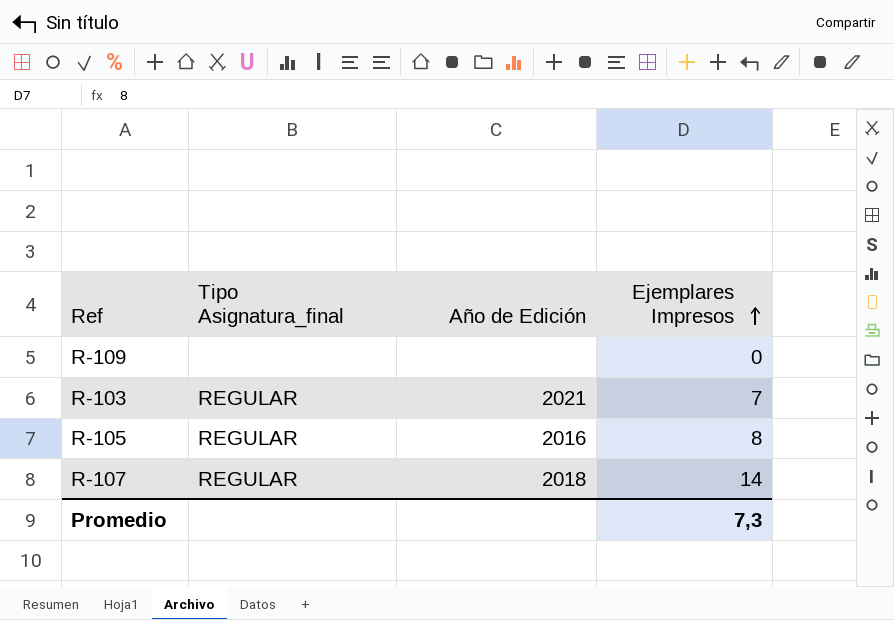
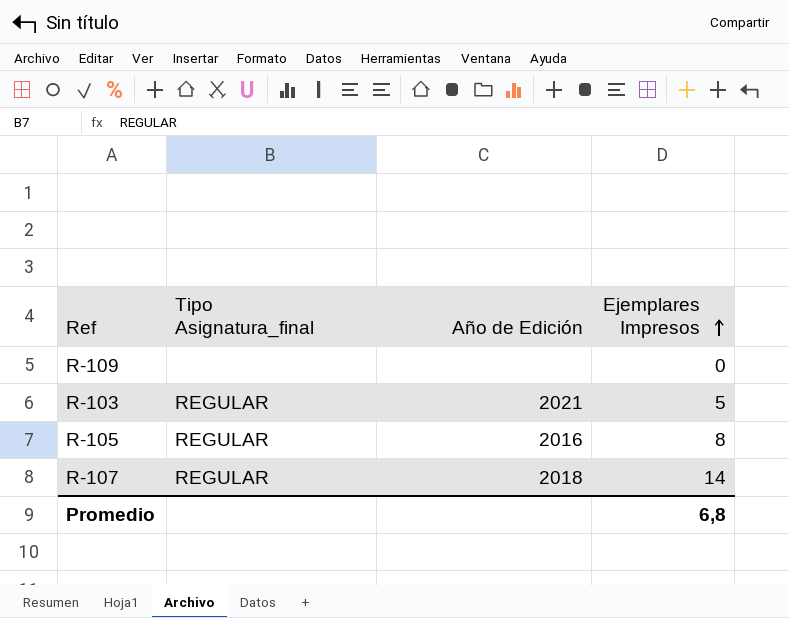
R-103 | Ejemplares Impresos: 7 -> 5
Promedio | Ejemplares Impresos: 7,3 -> 6,8

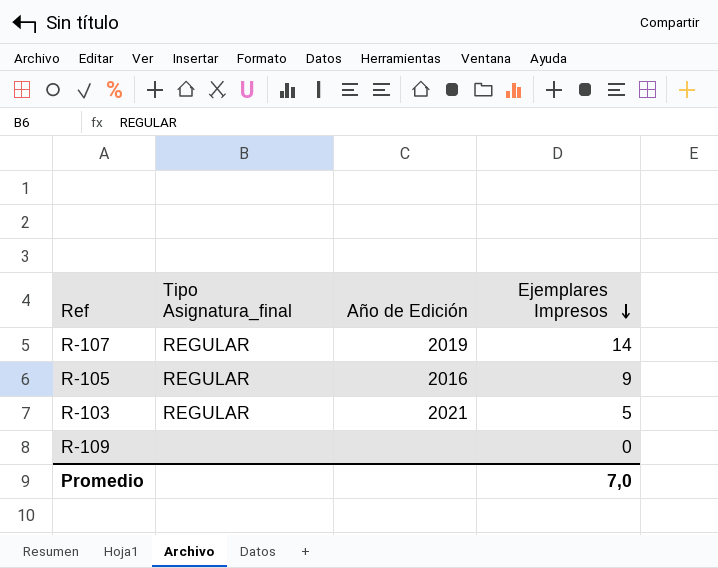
row order: Ejemplares Impresos ascending -> Ejemplares Impresos descending
R-107 | Año de Edición: 2018 -> 2019
R-105 | Ejemplares Impresos: 8 -> 9
Promedio | Ejemplares Impresos: 6,8 -> 7,0

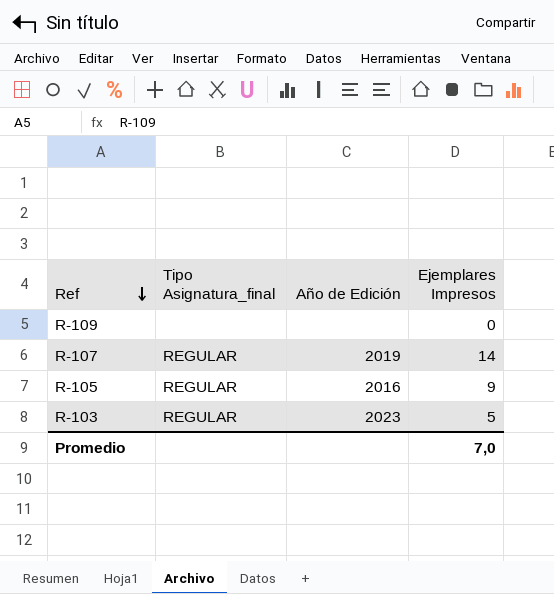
row order: Ejemplares Impresos descending -> Ref descending
R-103 | Año de Edición: 2021 -> 2023

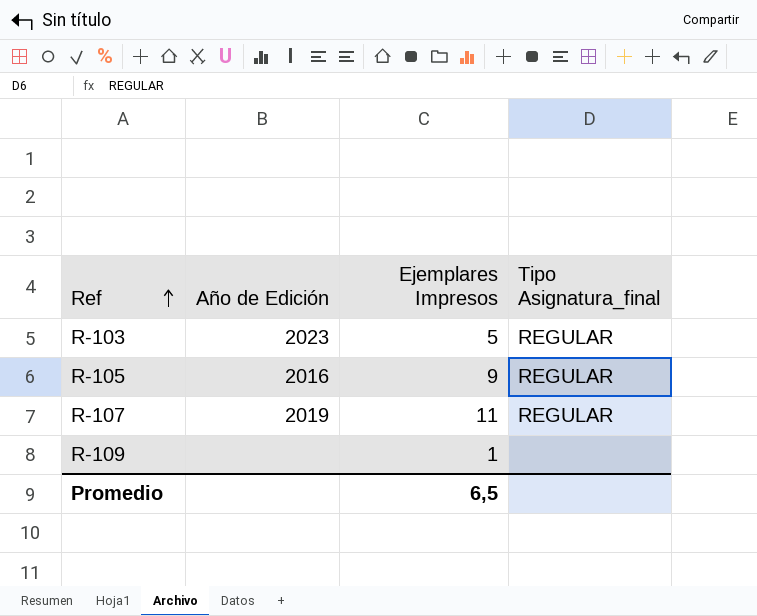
row order: Ref descending -> Ref ascending
column Tipo Asignatura_final | position: 2 -> 4
R-107 | Ejemplares Impresos: 14 -> 11
R-109 | Ejemplares Impresos: 0 -> 1
Promedio | Ejemplares Impresos: 7,0 -> 6,5

